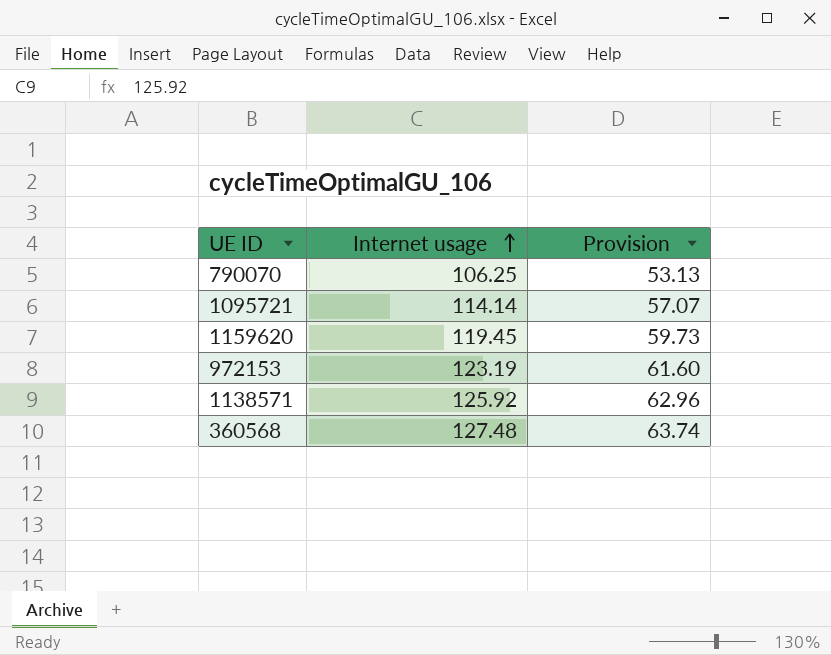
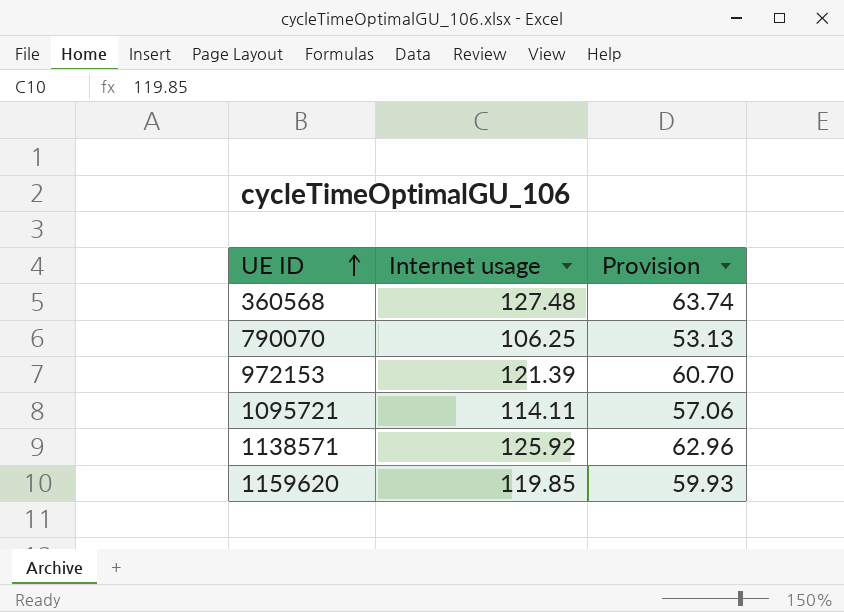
row order: Internet usage ascending -> UE ID ascending
972153 | Internet usage: 123.19 -> 121.39
972153 | Provision: 61.60 -> 60.70
1095721 | Internet usage: 114.14 -> 114.11
1095721 | Provision: 57.07 -> 57.06
1159620 | Internet usage: 119.45 -> 119.85
1159620 | Provision: 59.73 -> 59.93

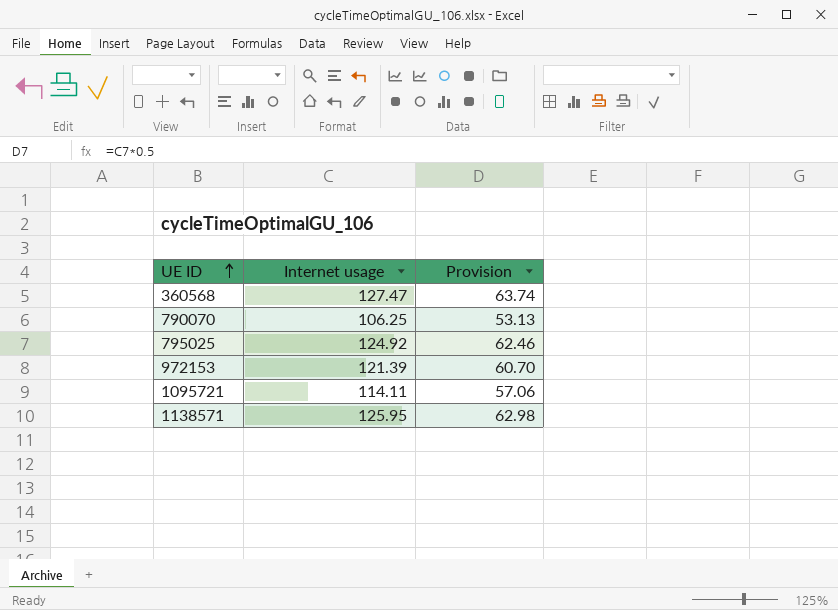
row 1159620: 119.85 | 59.93 -> none
360568 | Internet usage: 127.48 -> 127.47
row 795025: none -> 124.92 | 62.46
1138571 | Internet usage: 125.92 -> 125.95
1138571 | Provision: 62.96 -> 62.98

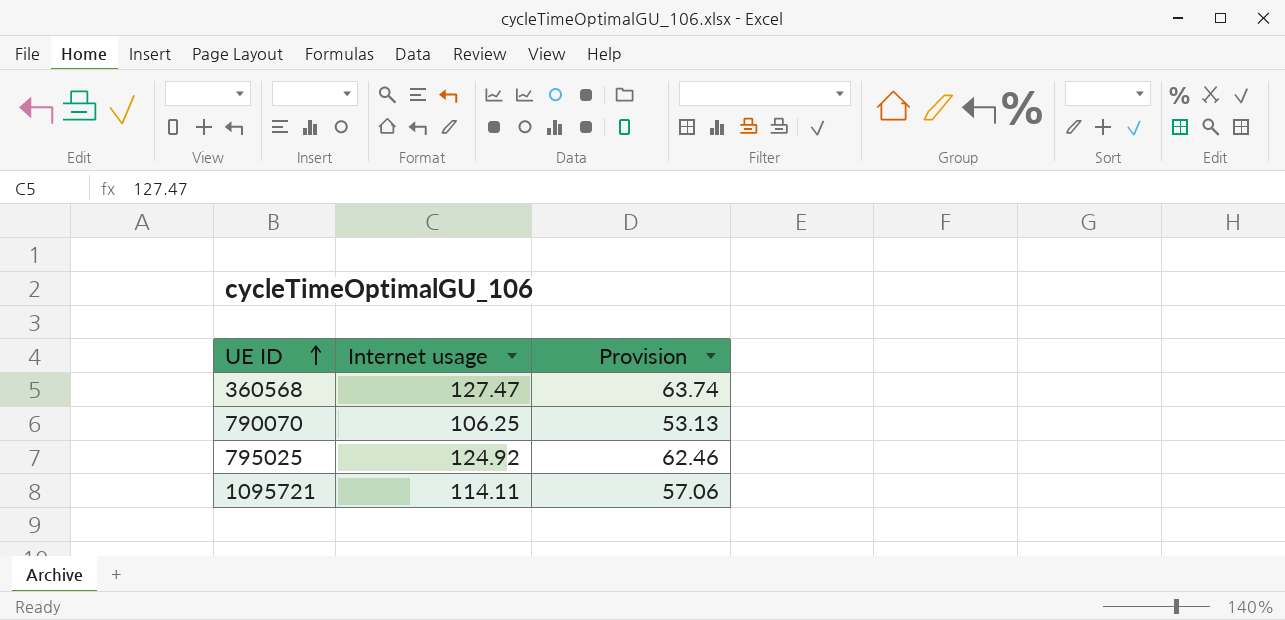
row 972153: 121.39 | 60.70 -> none
row 1138571: 125.95 | 62.98 -> none

